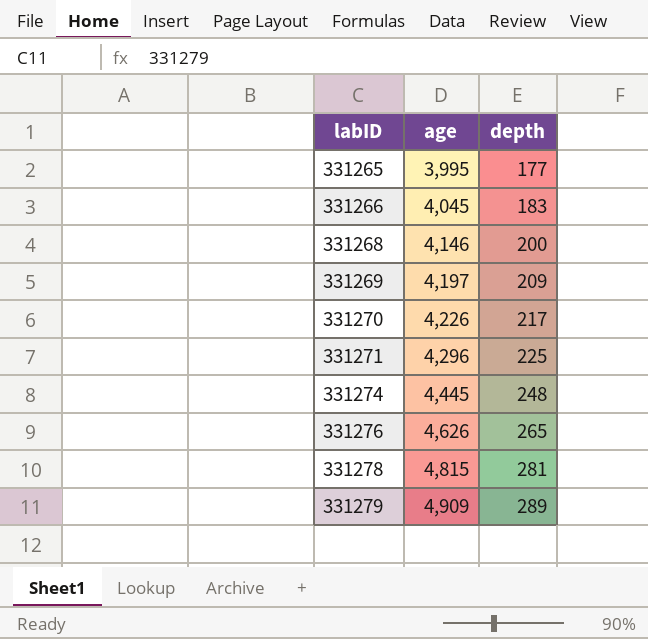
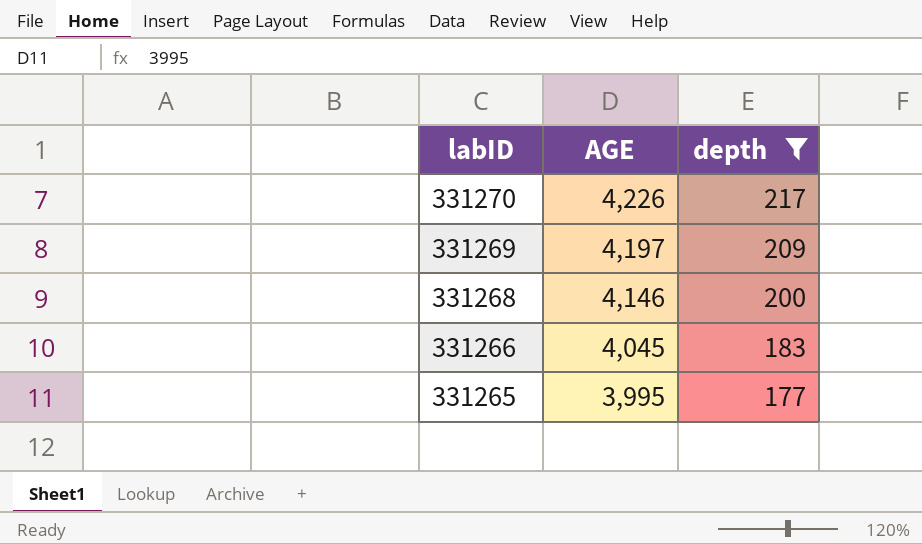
filter: none -> depth <= 217
row order: labID ascending -> labID descending
column name: age -> AGE

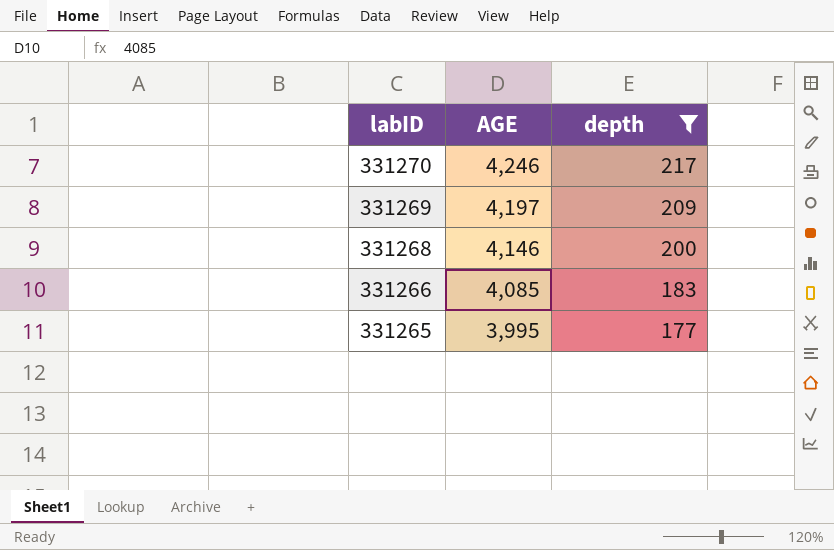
331270 | AGE: 4,226 -> 4,246
331266 | AGE: 4,045 -> 4,085

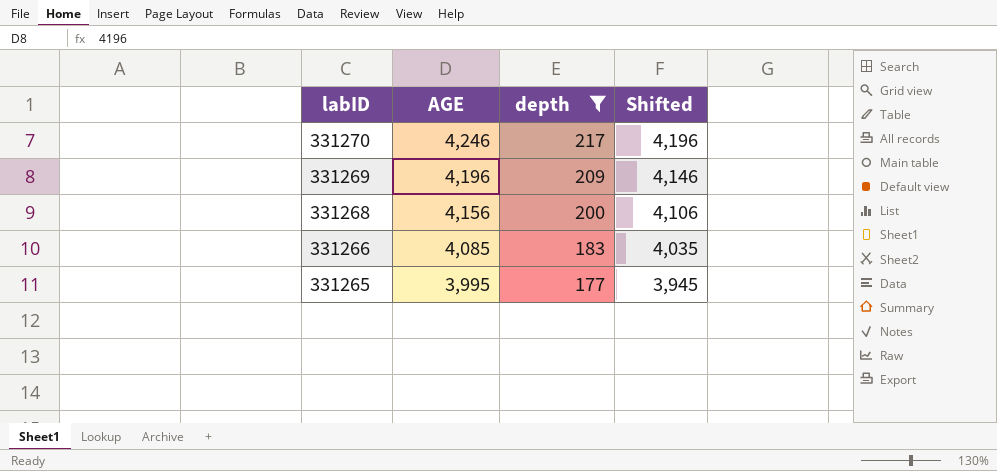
column Shifted | formula: none -> [AGE] - 50
331269 | AGE: 4,197 -> 4,196
331268 | AGE: 4,146 -> 4,156

